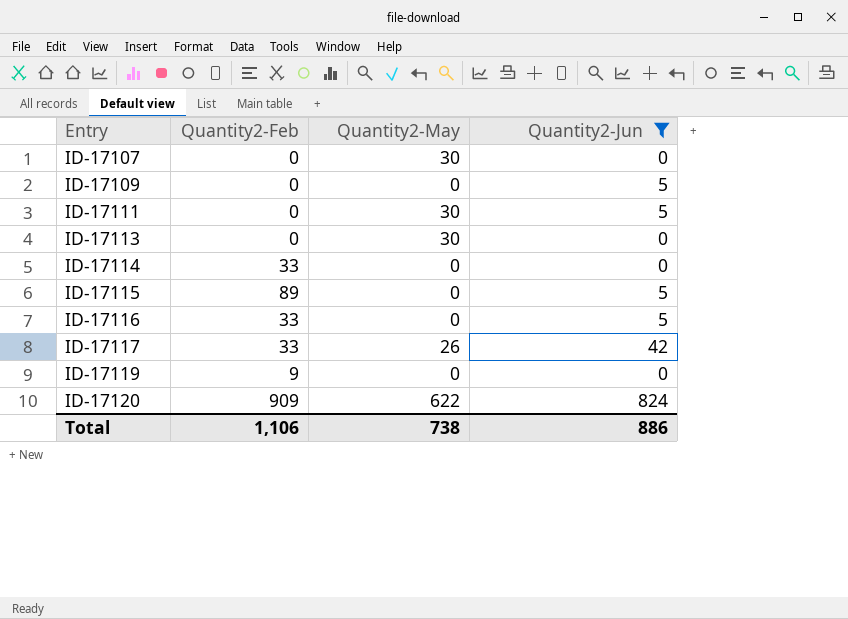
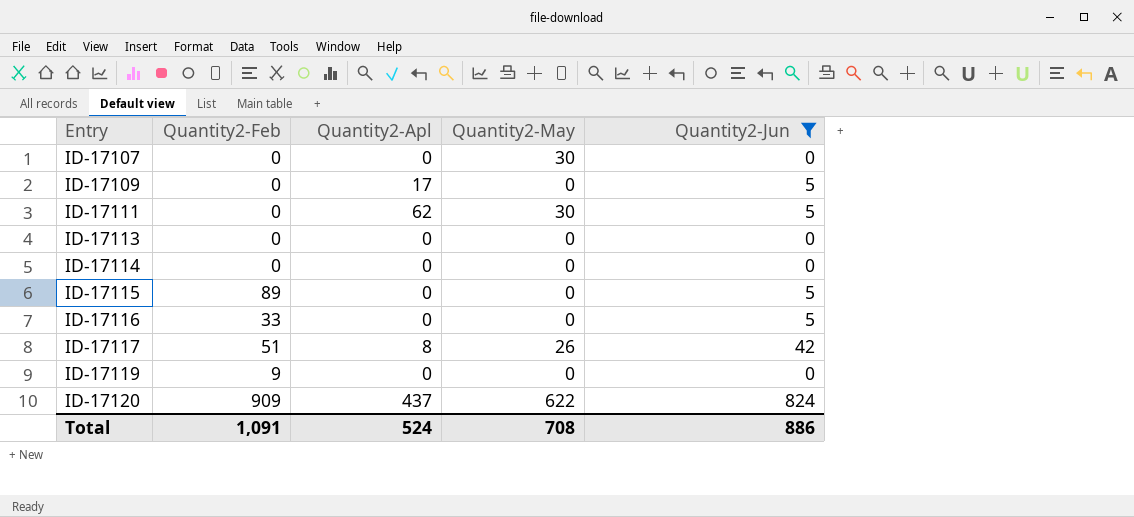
column Quantity2-Apl | position: none -> 3
ID-17113 | Quantity2-May: 30 -> 0
ID-17114 | Quantity2-Feb: 33 -> 0
ID-17117 | Quantity2-Feb: 33 -> 51
Total | Quantity2-Feb: 1,106 -> 1,091
Total | Quantity2-May: 738 -> 708

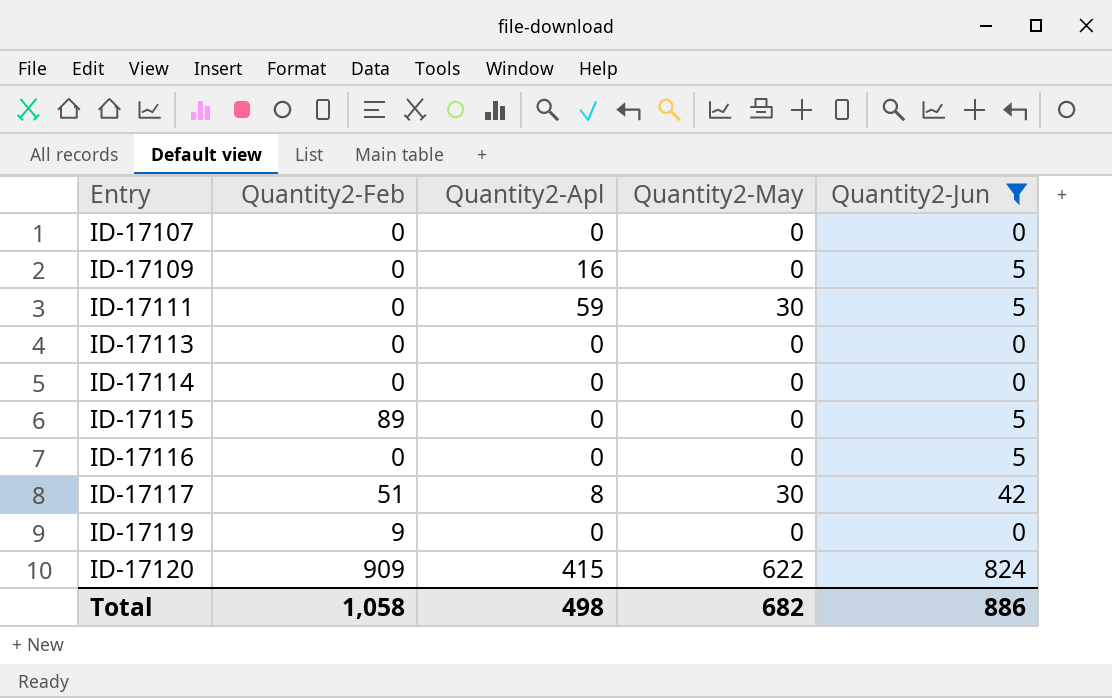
ID-17107 | Quantity2-May: 30 -> 0
ID-17109 | Quantity2-Apl: 17 -> 16
ID-17111 | Quantity2-Apl: 62 -> 59
ID-17116 | Quantity2-Feb: 33 -> 0
ID-17117 | Quantity2-May: 26 -> 30
ID-17120 | Quantity2-Apl: 437 -> 415
Total | Quantity2-Feb: 1,091 -> 1,058
Total | Quantity2-Apl: 524 -> 498
Total | Quantity2-May: 708 -> 682

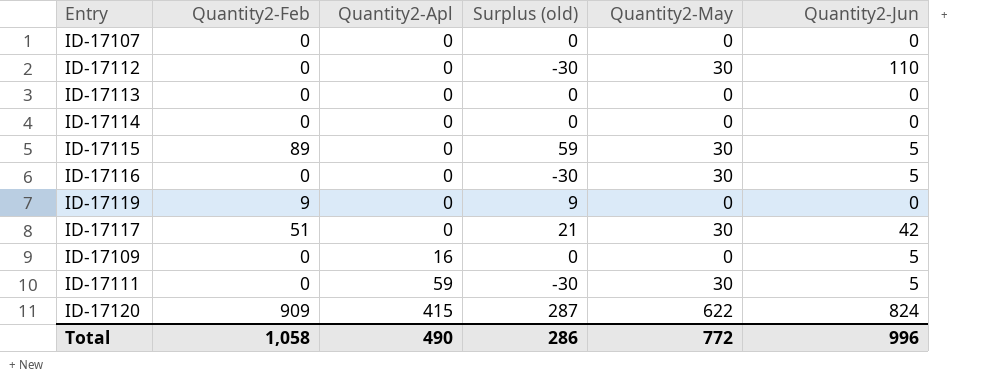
filter: Quantity2-Jun != 110 -> none
row order: Entry ascending -> Quantity2-Apl ascending
column Surplus (old) | formula: none -> [Quantity2-Feb] - [Quantity2-May]
ID-17115 | Quantity2-May: 0 -> 30
ID-17116 | Quantity2-May: 0 -> 30
ID-17117 | Quantity2-Apl: 8 -> 0
Total | Quantity2-Apl: 498 -> 490
Total | Quantity2-May: 682 -> 772
Total | Quantity2-Jun: 886 -> 996

